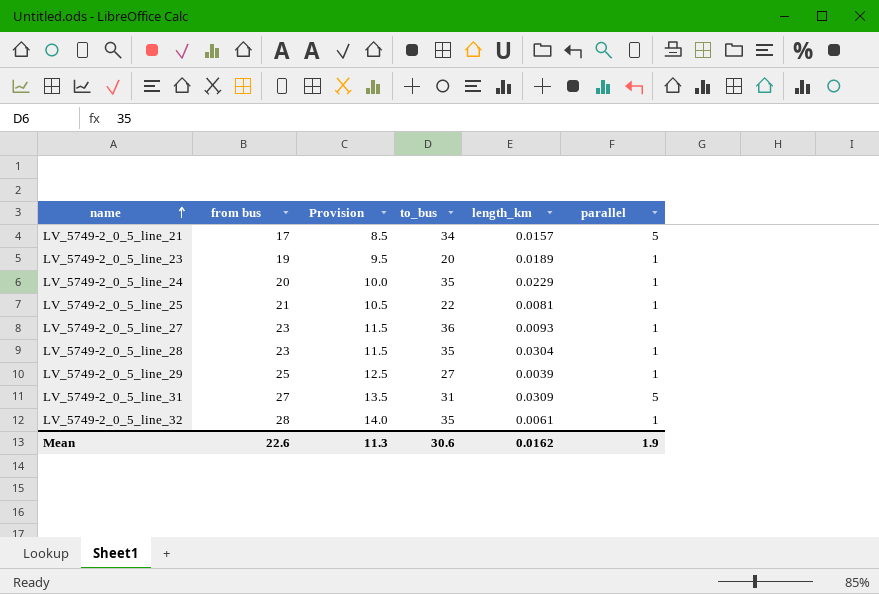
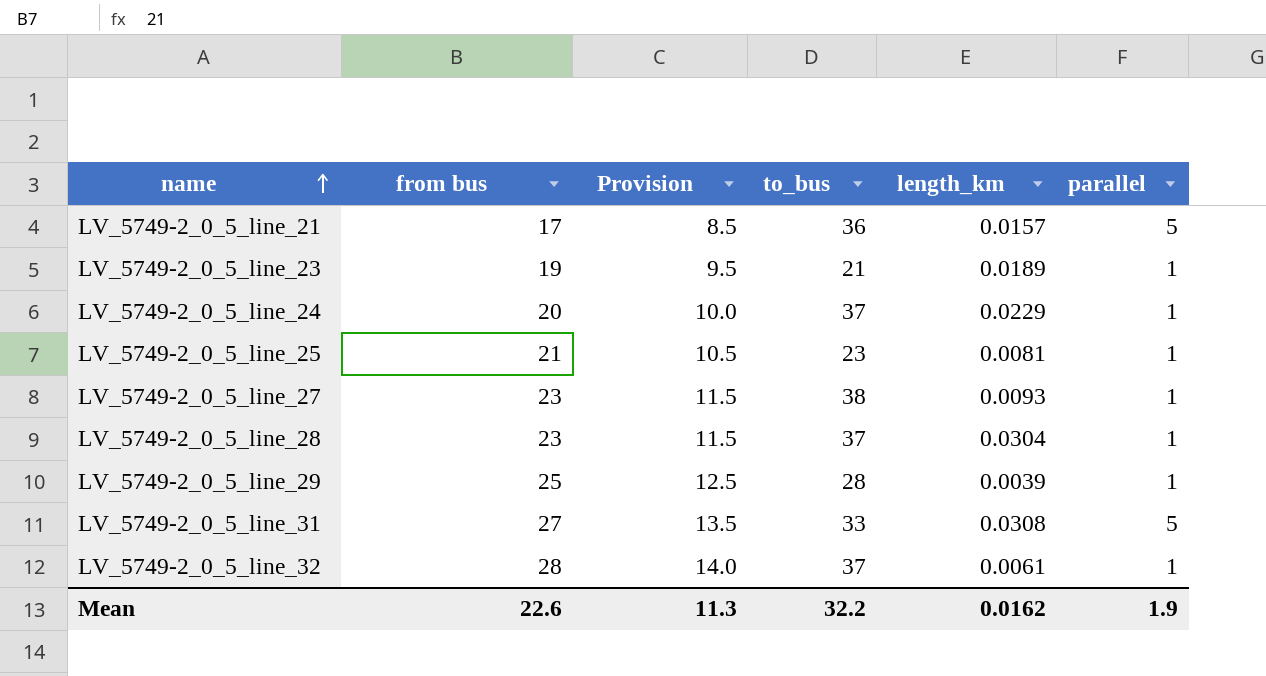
LV_5749-2_0_5_line_21 | to_bus: 34 -> 36
LV_5749-2_0_5_line_23 | to_bus: 20 -> 21
LV_5749-2_0_5_line_24 | to_bus: 35 -> 37
LV_5749-2_0_5_line_25 | to_bus: 22 -> 23
LV_5749-2_0_5_line_27 | to_bus: 36 -> 38
LV_5749-2_0_5_line_28 | to_bus: 35 -> 37
LV_5749-2_0_5_line_29 | to_bus: 27 -> 28
LV_5749-2_0_5_line_31 | to_bus: 31 -> 33
LV_5749-2_0_5_line_31 | length_km: 0.0309 -> 0.0308
LV_5749-2_0_5_line_32 | to_bus: 35 -> 37
Mean | to_bus: 30.6 -> 32.2

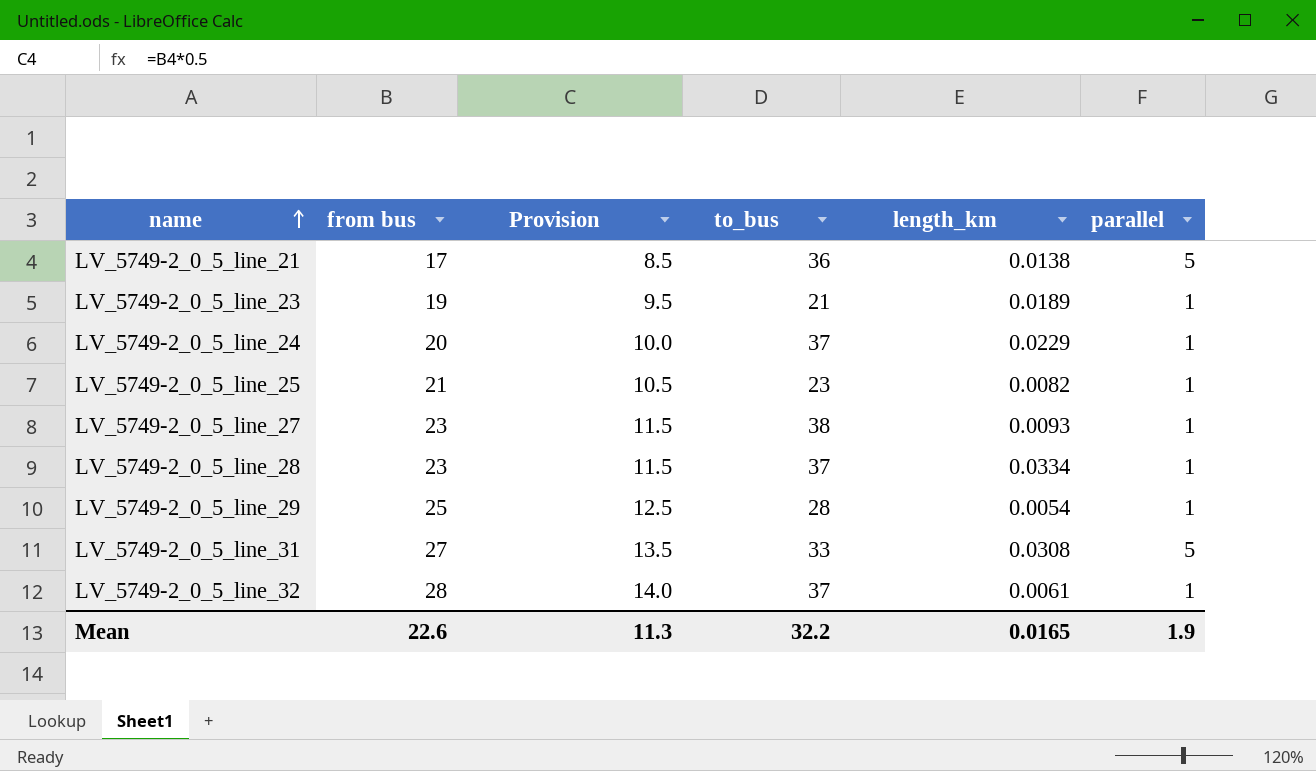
LV_5749-2_0_5_line_21 | length_km: 0.0157 -> 0.0138
LV_5749-2_0_5_line_25 | length_km: 0.0081 -> 0.0082
LV_5749-2_0_5_line_28 | length_km: 0.0304 -> 0.0334
LV_5749-2_0_5_line_29 | length_km: 0.0039 -> 0.0054
Mean | length_km: 0.0162 -> 0.0165

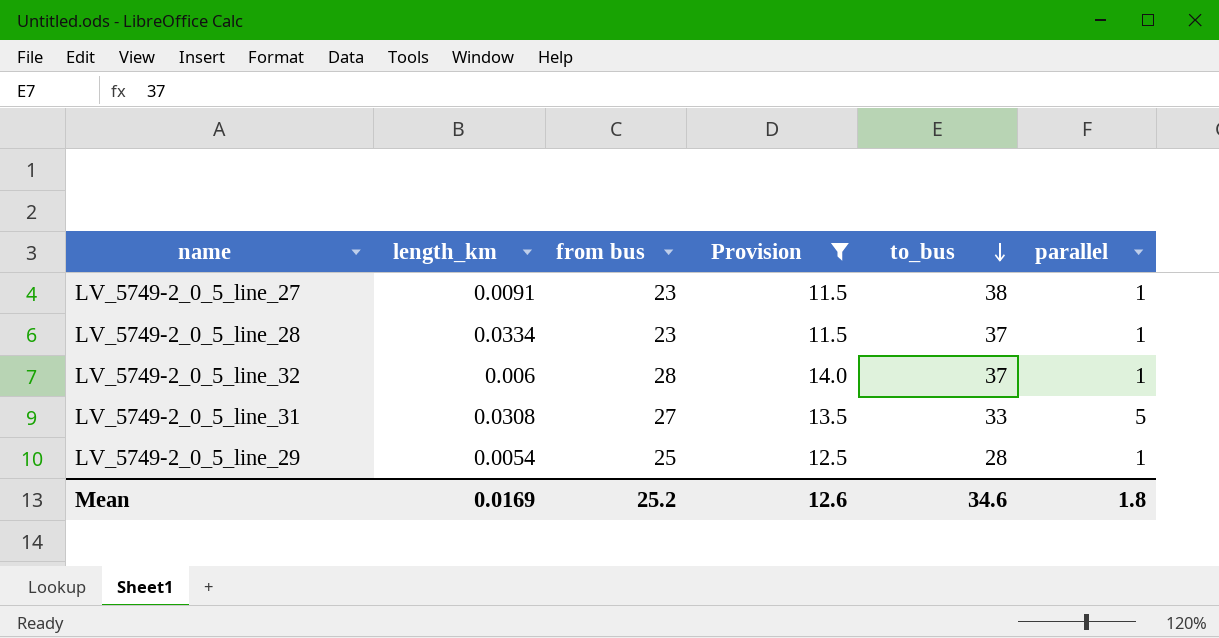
filter: none -> Provision >= 11.5
row order: name ascending -> to_bus descending
column length_km | position: 5 -> 2
LV_5749-2_0_5_line_27 | length_km: 0.0093 -> 0.0091
LV_5749-2_0_5_line_32 | length_km: 0.0061 -> 0.006
Mean | length_km: 0.0165 -> 0.0169
Mean | from bus: 22.6 -> 25.2
Mean | Provision: 11.3 -> 12.6
Mean | to_bus: 32.2 -> 34.6
Mean | parallel: 1.9 -> 1.8

